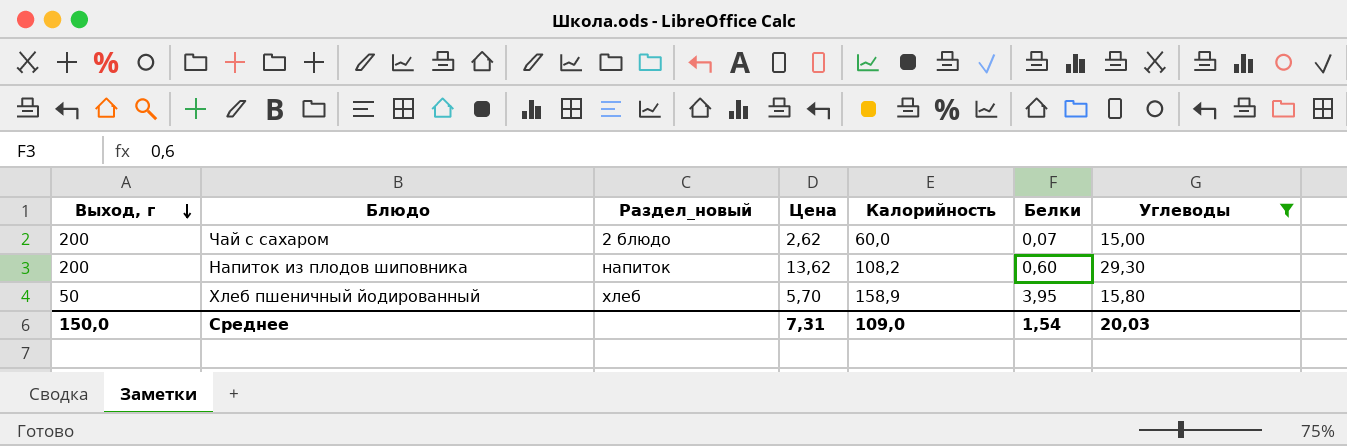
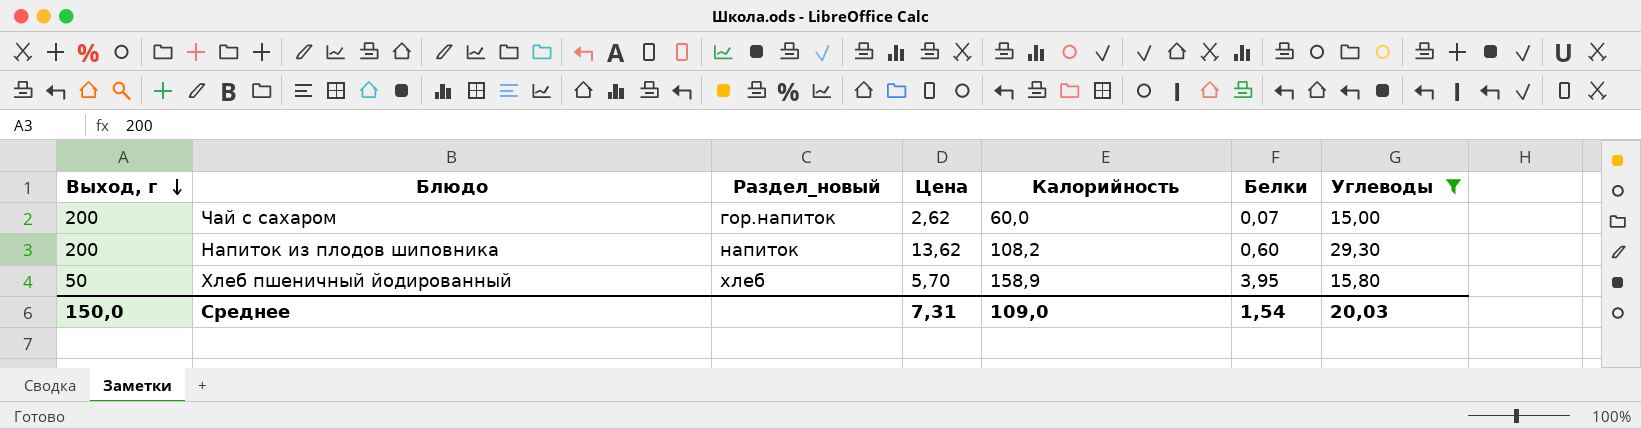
Чай с сахаром | Раздел_новый: 2 блюдо -> гор.напиток

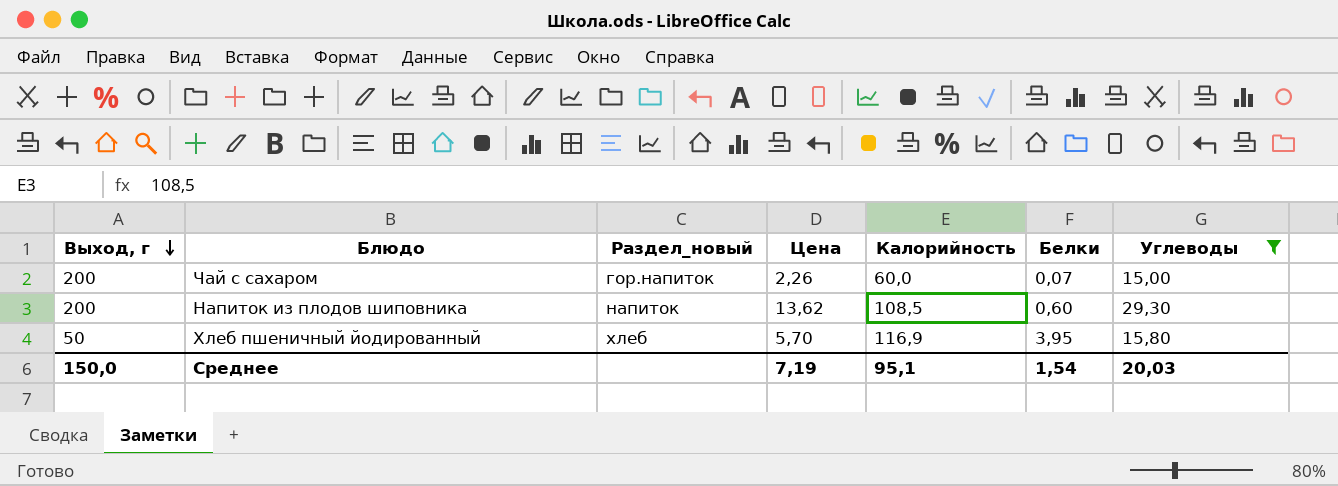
Чай с сахаром | Цена: 2,62 -> 2,26
Напиток из плодов шиповника | Калорийность: 108,2 -> 108,5
Хлеб пшеничный йодированный | Калорийность: 158,9 -> 116,9
Среднее | Цена: 7,31 -> 7,19
Среднее | Калорийность: 109,0 -> 95,1

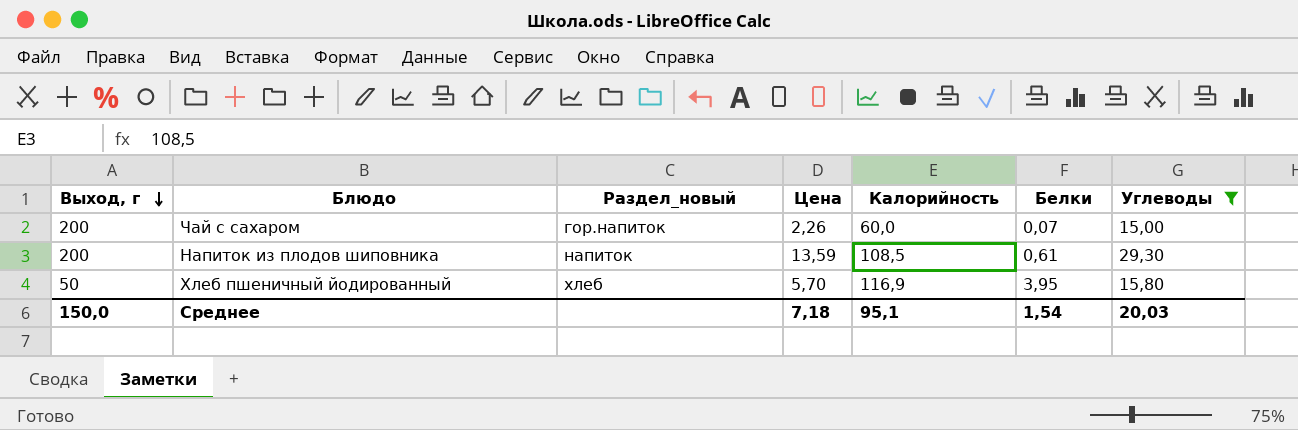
Напиток из плодов шиповника | Цена: 13,62 -> 13,59
Напиток из плодов шиповника | Белки: 0,60 -> 0,61
Среднее | Цена: 7,19 -> 7,18

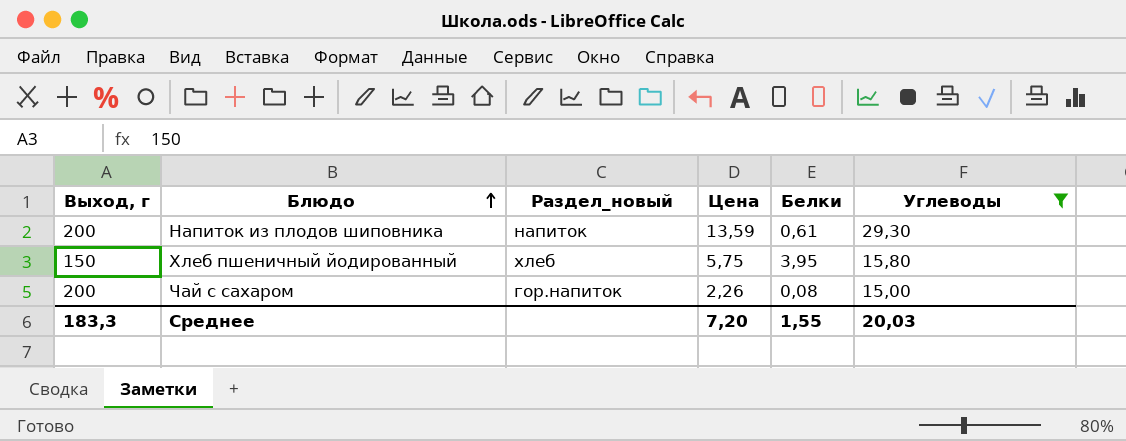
row order: Выход, г descending -> Блюдо ascending
column Калорийность | position: 5 -> none
Хлеб пшеничный йодированный | Выход, г: 50 -> 150
Хлеб пшеничный йодированный | Цена: 5,70 -> 5,75
Чай с сахаром | Белки: 0,07 -> 0,08
Среднее | Выход, г: 150,0 -> 183,3
Среднее | Цена: 7,18 -> 7,20
Среднее | Белки: 1,54 -> 1,55

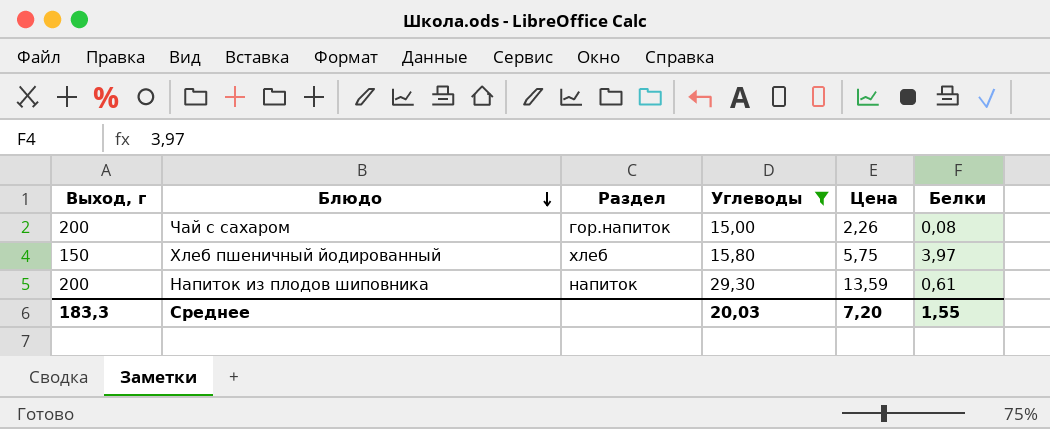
row order: Блюдо ascending -> Блюдо descending
column name: Раздел_новый -> Раздел
column Углеводы | position: 6 -> 4
Хлеб пшеничный йодированный | Белки: 3,95 -> 3,97

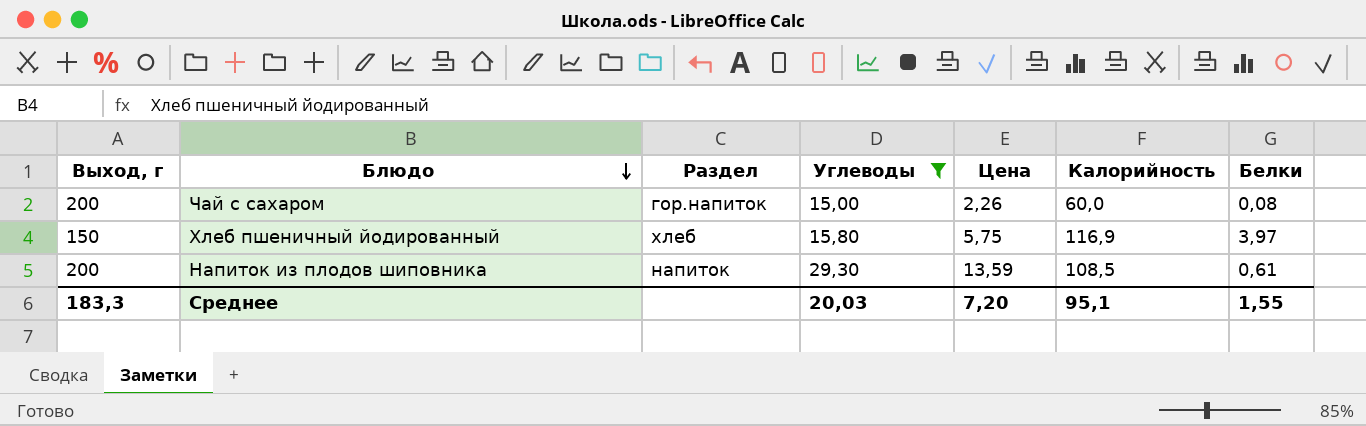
column Калорийность | position: none -> 6

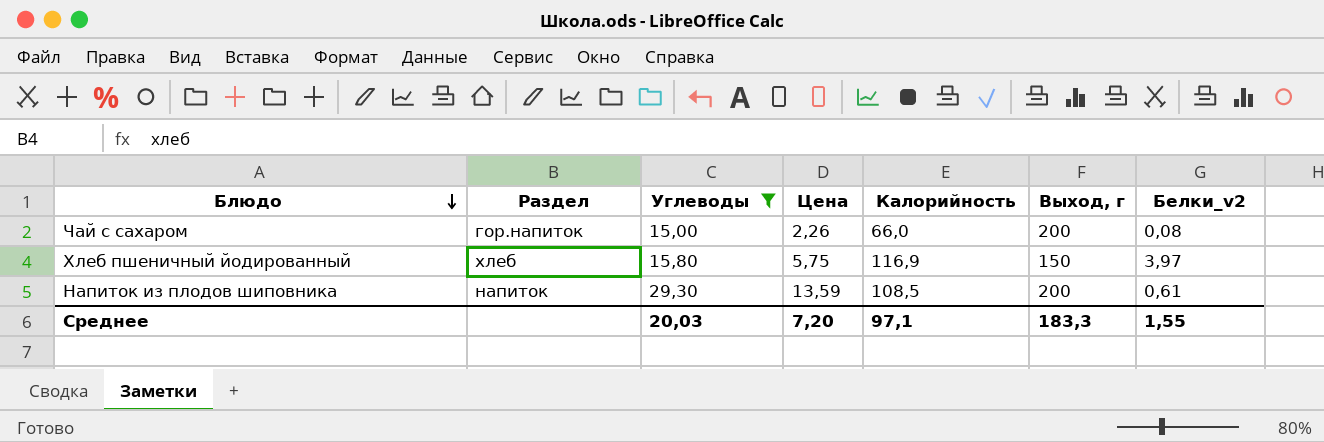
column Выход, г | position: 1 -> 6
column name: Белки -> Белки_v2
Чай с сахаром | Калорийность: 60,0 -> 66,0
Среднее | Калорийность: 95,1 -> 97,1

